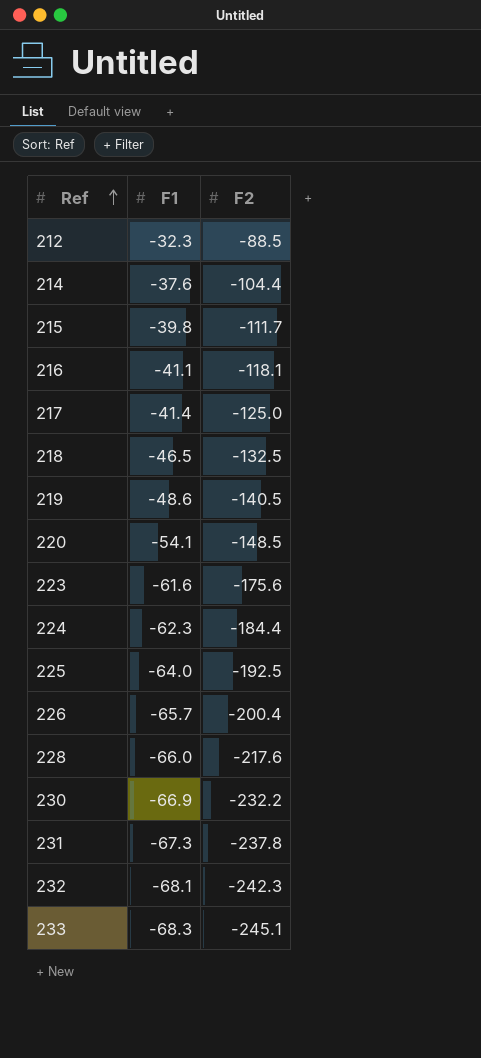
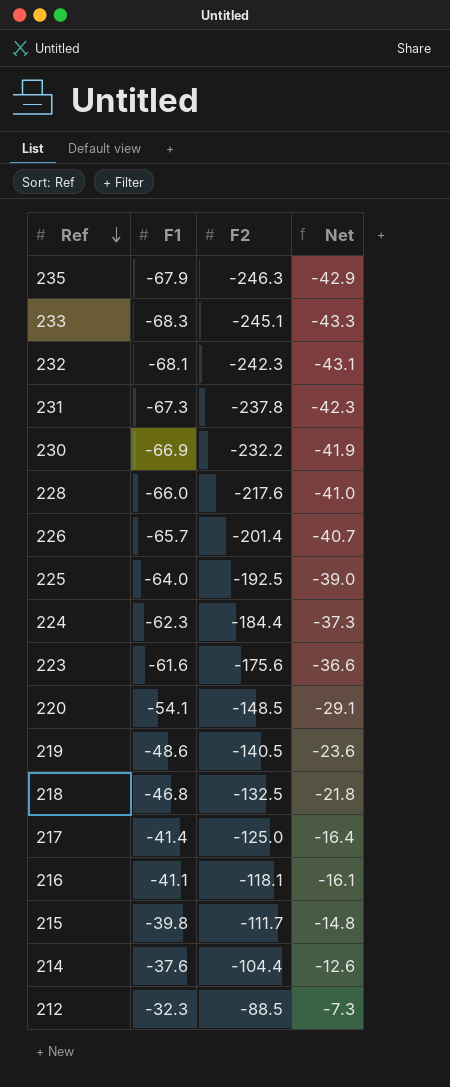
row order: Ref ascending -> Ref descending
column Net | formula: none -> [F1] + 25
row 235: none -> -67.9 | -246.3 | -42.9
226 | F2: -200.4 -> -201.4
218 | F1: -46.5 -> -46.8

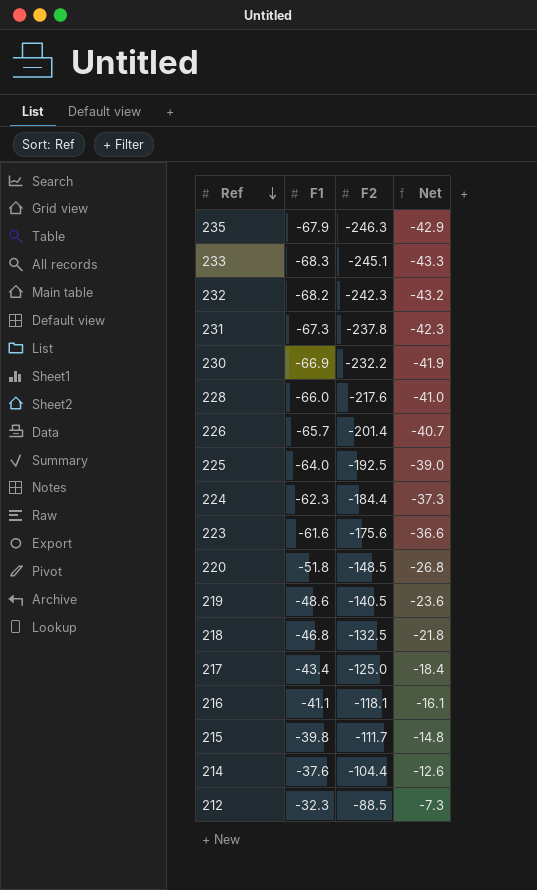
232 | F1: -68.1 -> -68.2
232 | Net: -43.1 -> -43.2
220 | F1: -54.1 -> -51.8
220 | Net: -29.1 -> -26.8
217 | F1: -41.4 -> -43.4
217 | Net: -16.4 -> -18.4

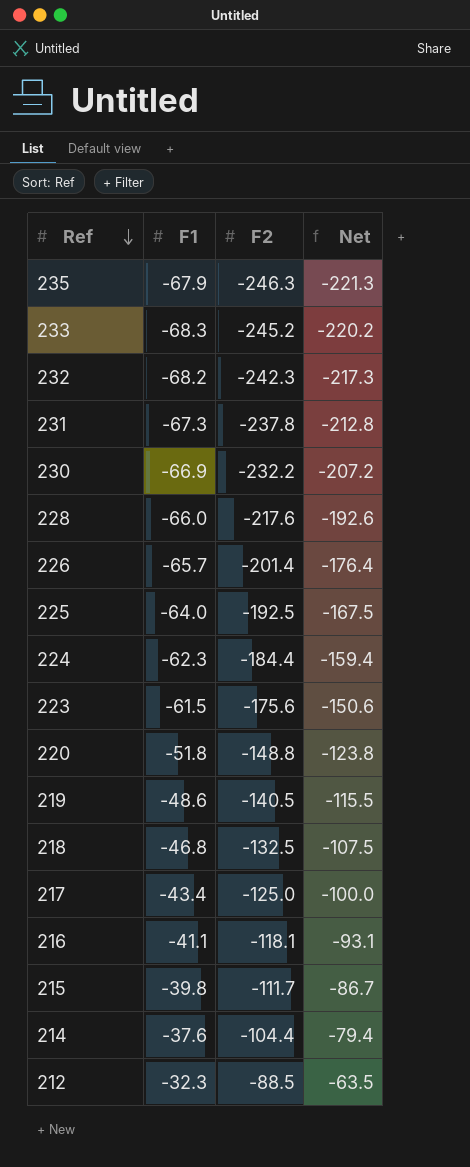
column Net | formula: [F1] + 25 -> [F2] + 25
233 | F2: -245.1 -> -245.2
223 | F1: -61.6 -> -61.5
220 | F2: -148.5 -> -148.8

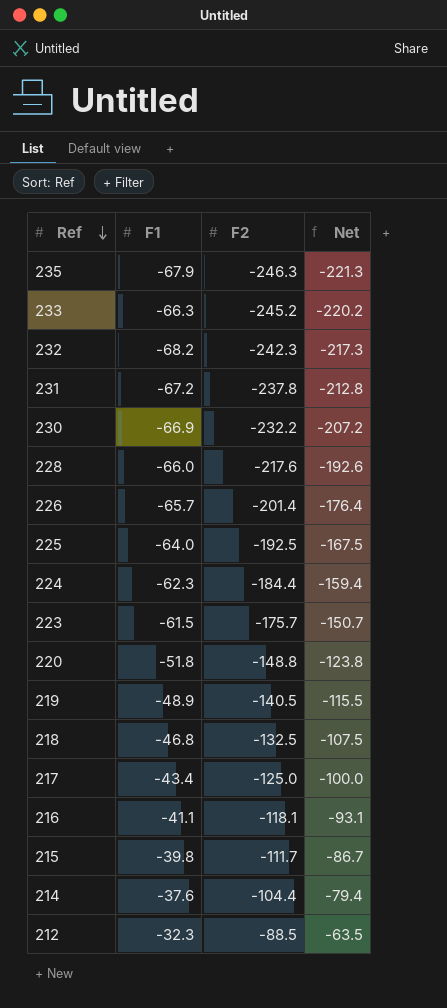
233 | F1: -68.3 -> -66.3
231 | F1: -67.3 -> -67.2
223 | F2: -175.6 -> -175.7
223 | Net: -150.6 -> -150.7
219 | F1: -48.6 -> -48.9

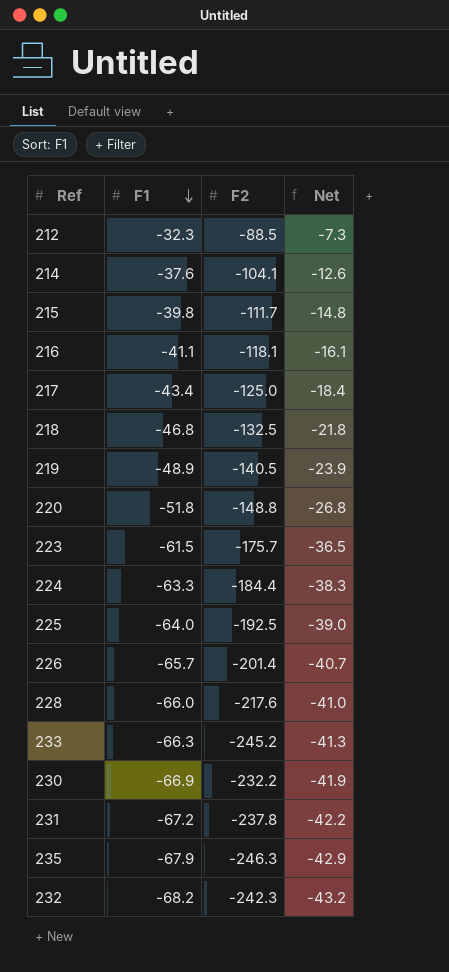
row order: Ref descending -> F1 descending
column Net | formula: [F2] + 25 -> [F1] + 25
214 | F2: -104.4 -> -104.1
224 | F1: -62.3 -> -63.3

